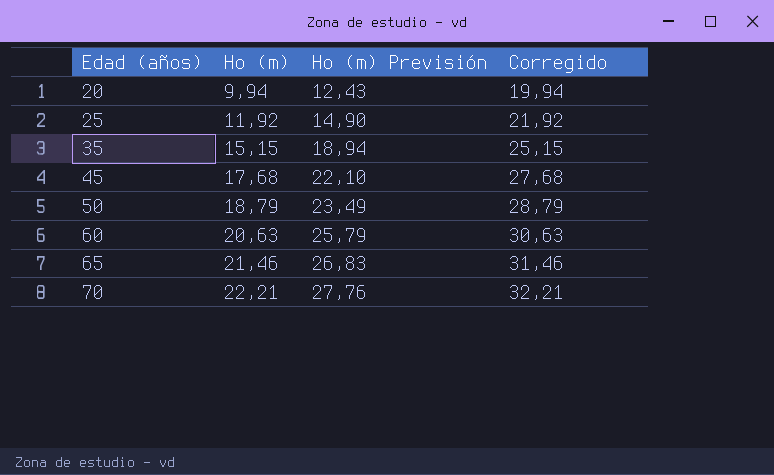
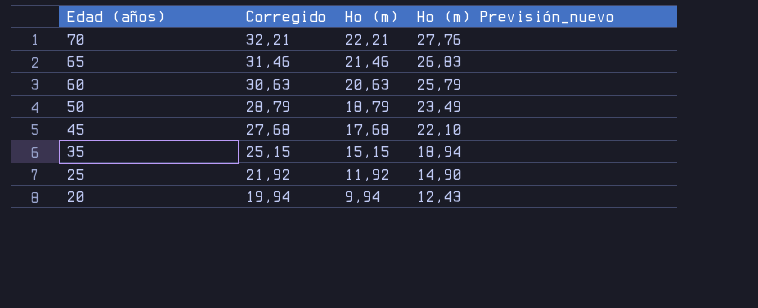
row order: Edad (años) ascending -> Edad (años) descending
column Corregido | position: 4 -> 2
column name: Ho (m) Previsión -> Ho (m) Previsión_nuevo

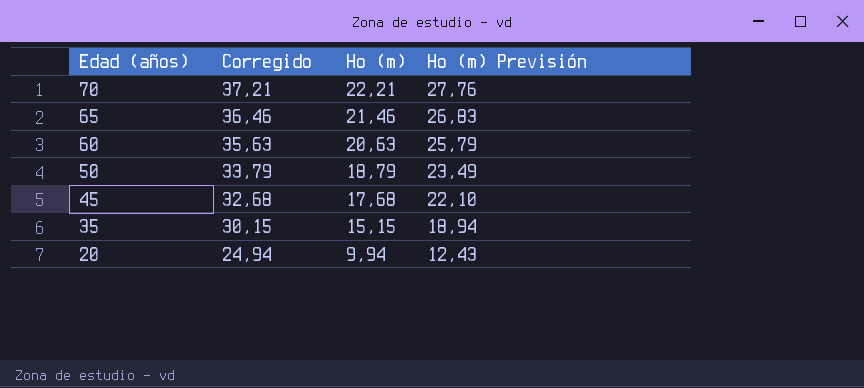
column Corregido | formula: [Ho (m)] + 10 -> [Ho (m)] + 15
column name: Ho (m) Previsión_nuevo -> Ho (m) Previsión
row 25: 21,92 | 11,92 | 14,90 -> none

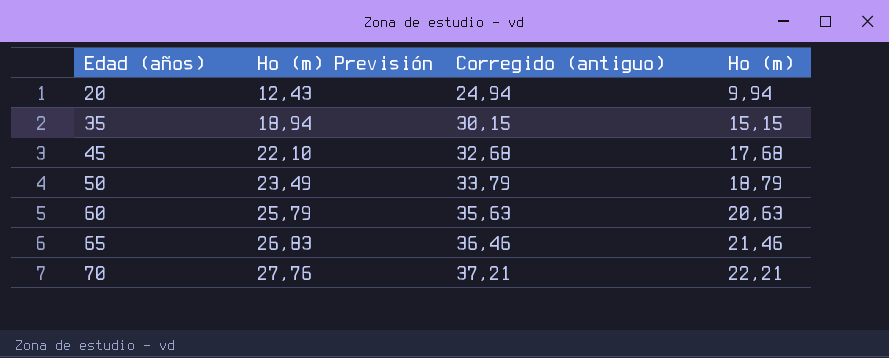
row order: Edad (años) descending -> Edad (años) ascending
column Ho (m) Previsión | position: 4 -> 2
column name: Corregido -> Corregido (antiguo)

